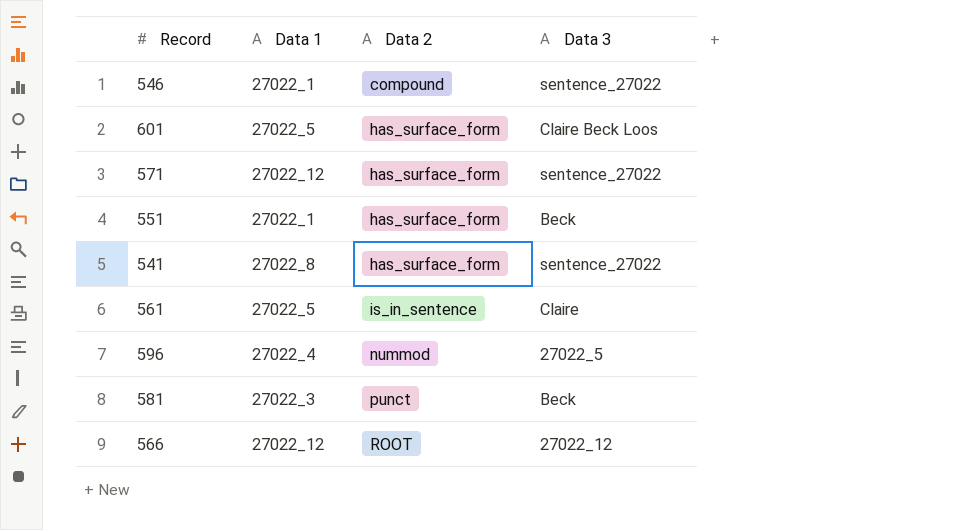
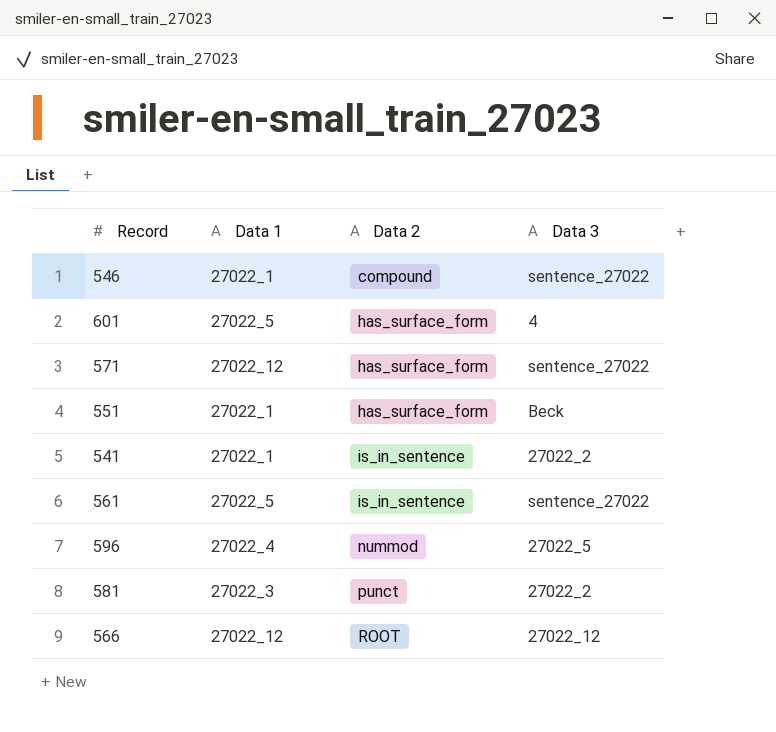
601 | Data 3: Claire Beck Loos -> 4
541 | Data 1: 27022_8 -> 27022_1
541 | Data 2: has_surface_form -> is_in_sentence
541 | Data 3: sentence_27022 -> 27022_2
561 | Data 3: Claire -> sentence_27022
581 | Data 3: Beck -> 27022_2

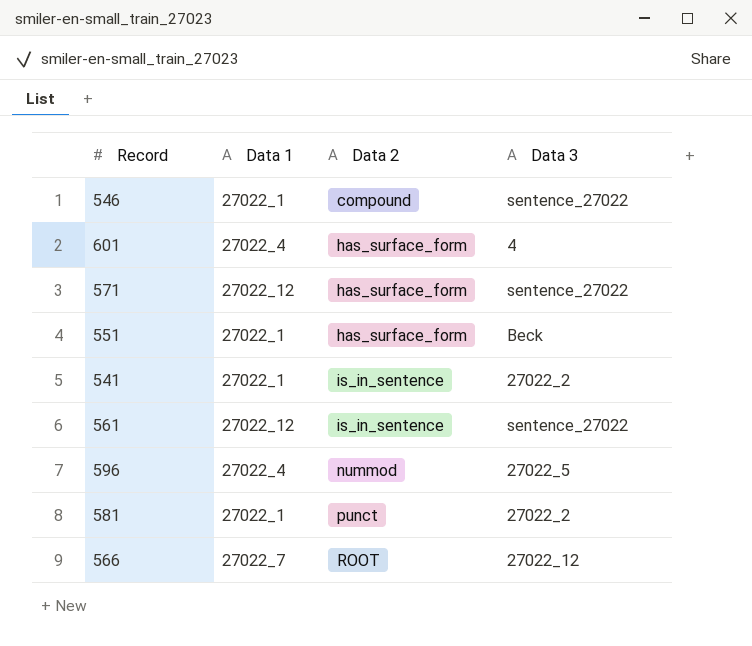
601 | Data 1: 27022_5 -> 27022_4
561 | Data 1: 27022_5 -> 27022_12
581 | Data 1: 27022_3 -> 27022_1
566 | Data 1: 27022_12 -> 27022_7

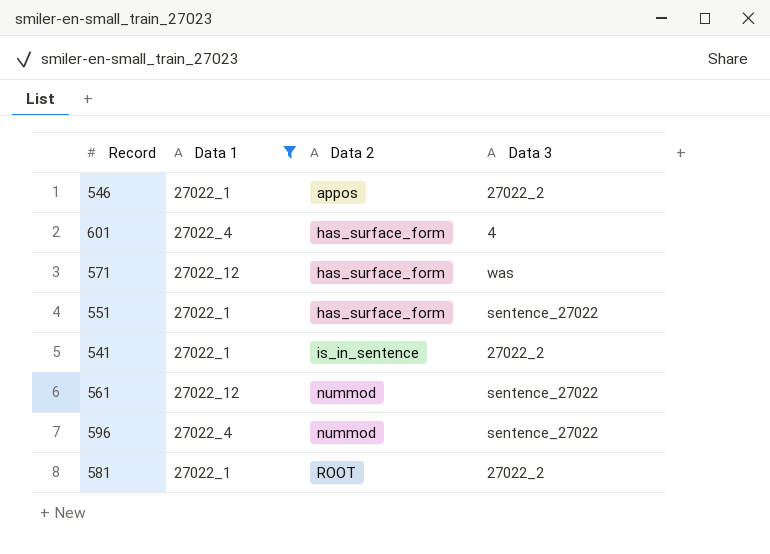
filter: none -> Data 1 != 27022_7
546 | Data 2: compound -> appos
546 | Data 3: sentence_27022 -> 27022_2
571 | Data 3: sentence_27022 -> was
551 | Data 3: Beck -> sentence_27022
561 | Data 2: is_in_sentence -> nummod
596 | Data 3: 27022_5 -> sentence_27022
581 | Data 2: punct -> ROOT

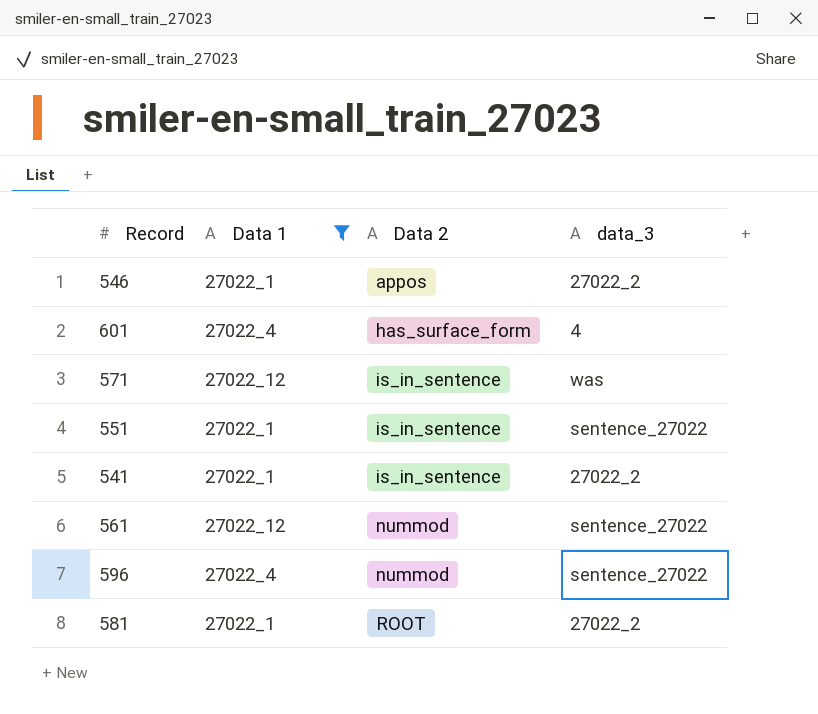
column name: Data 3 -> data_3
571 | Data 2: has_surface_form -> is_in_sentence
551 | Data 2: has_surface_form -> is_in_sentence

